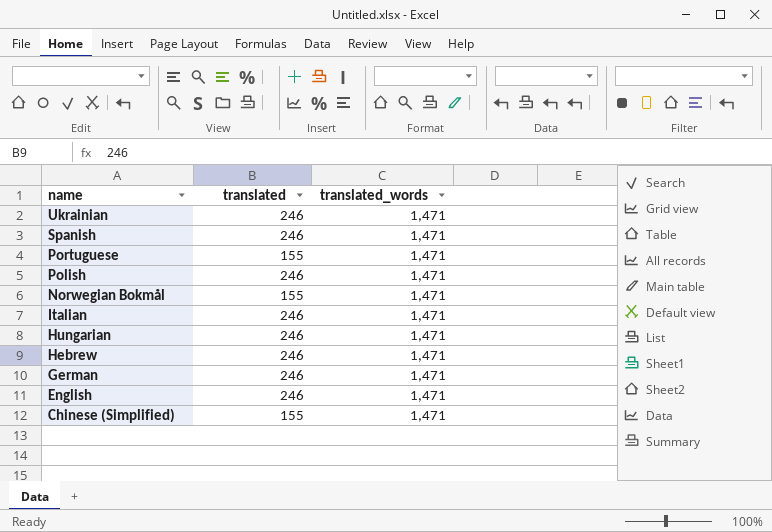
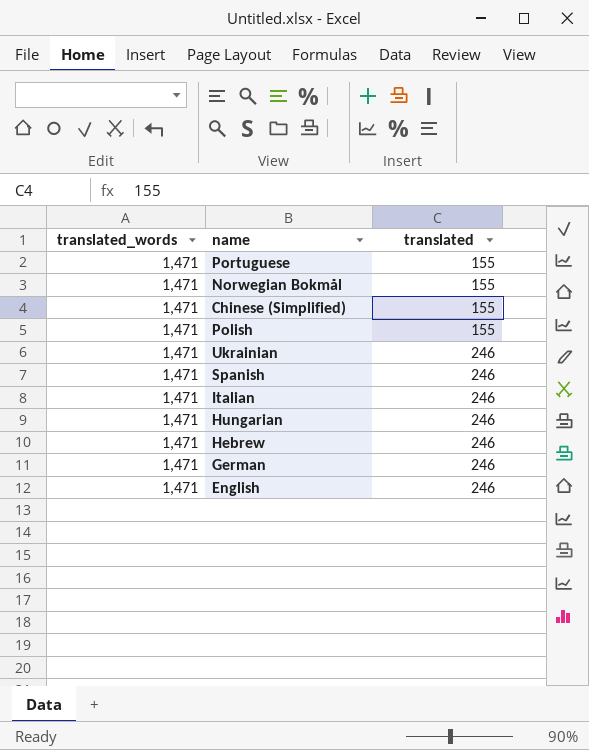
row order: name descending -> translated ascending
column translated_words | position: 3 -> 1
Polish | translated: 246 -> 155

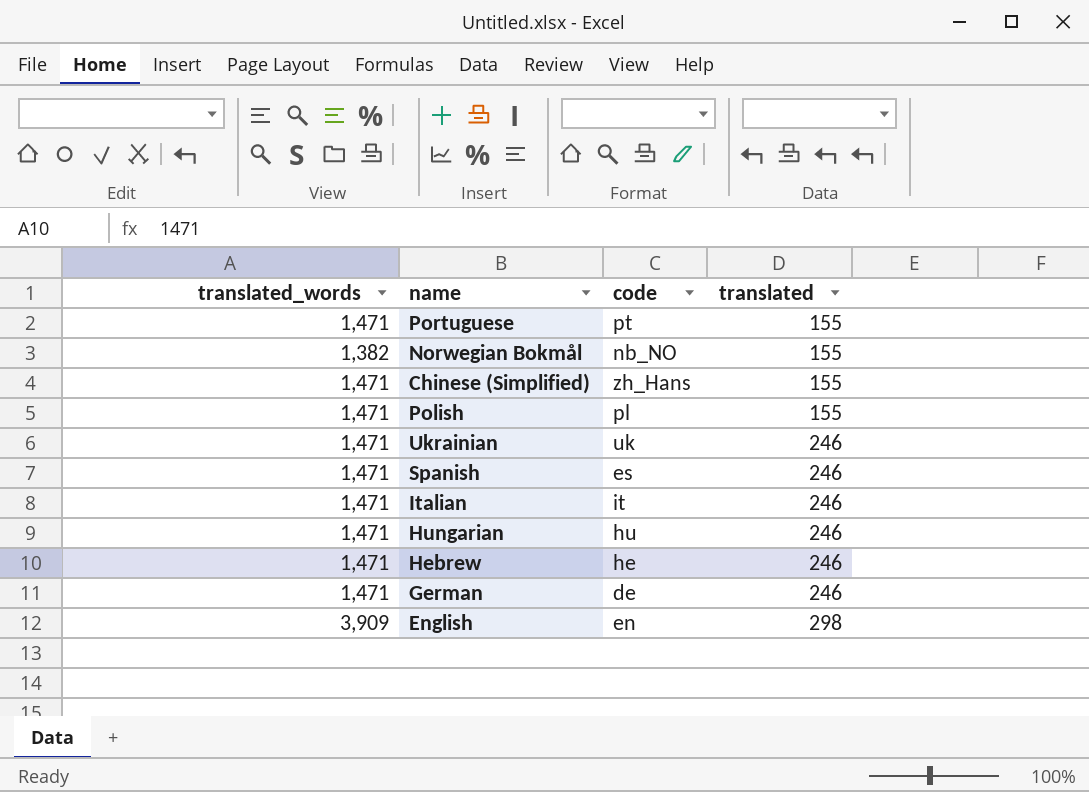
column code | position: none -> 3
Norwegian Bokmål | translated_words: 1,471 -> 1,382
English | translated_words: 1,471 -> 3,909
English | translated: 246 -> 298

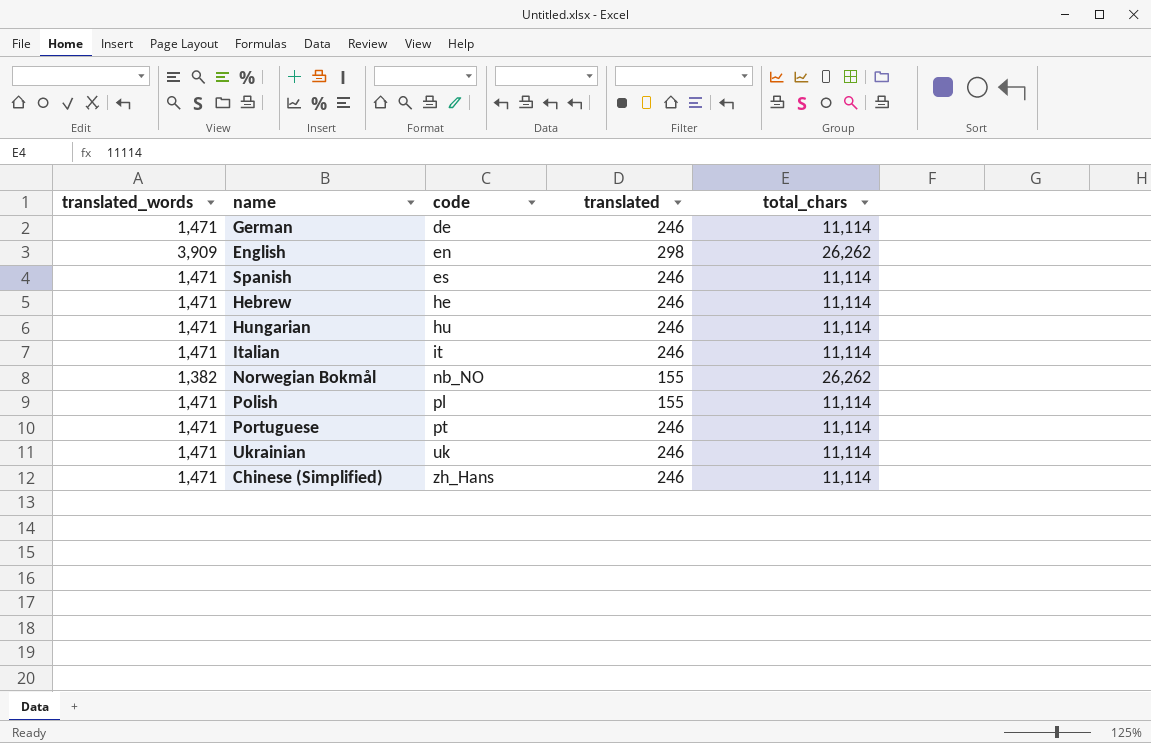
row order: translated ascending -> code ascending
column total_chars | position: none -> 5
Portuguese | translated: 155 -> 246
Chinese (Simplified) | translated: 155 -> 246

